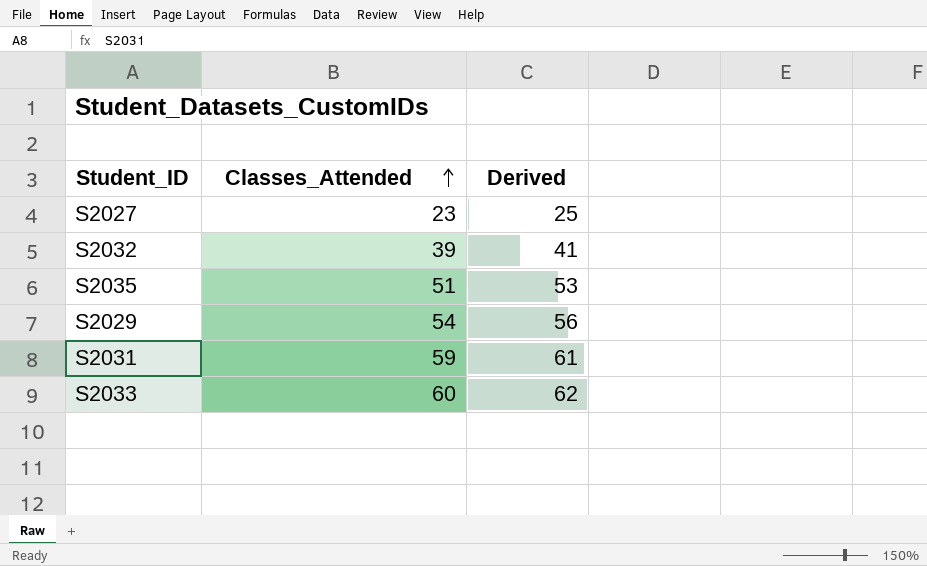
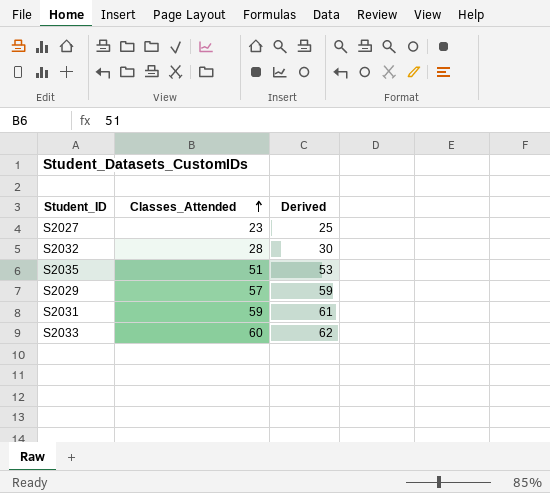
S2032 | Classes_Attended: 39 -> 28
S2032 | Derived: 41 -> 30
S2029 | Classes_Attended: 54 -> 57
S2029 | Derived: 56 -> 59

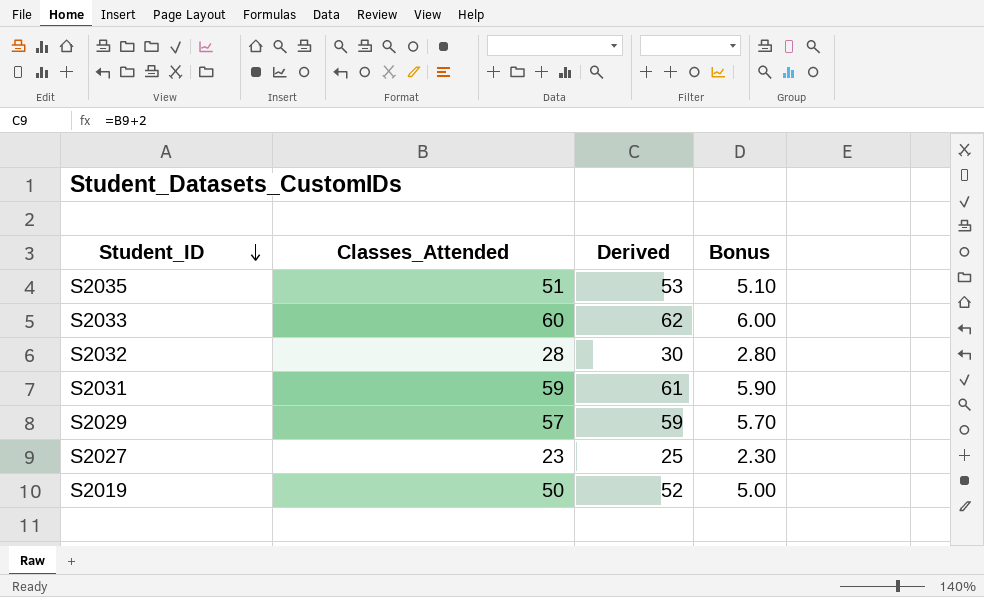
row order: Classes_Attended ascending -> Student_ID descending
column Bonus | formula: none -> [Classes_Attended] * 0.1
row S2019: none -> 50 | 52 | 5.00

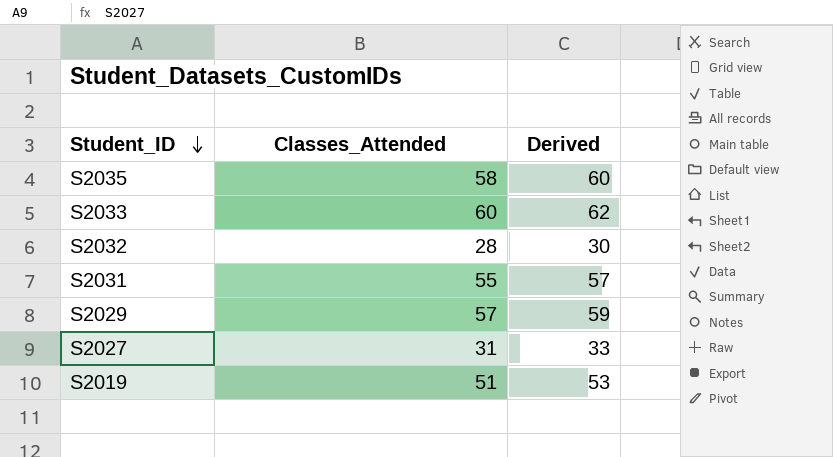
column Bonus | formula: [Classes_Attended] * 0.1 -> none
S2035 | Classes_Attended: 51 -> 58
S2035 | Derived: 53 -> 60
S2031 | Classes_Attended: 59 -> 55
S2031 | Derived: 61 -> 57
S2027 | Classes_Attended: 23 -> 31
S2027 | Derived: 25 -> 33
S2019 | Classes_Attended: 50 -> 51
S2019 | Derived: 52 -> 53

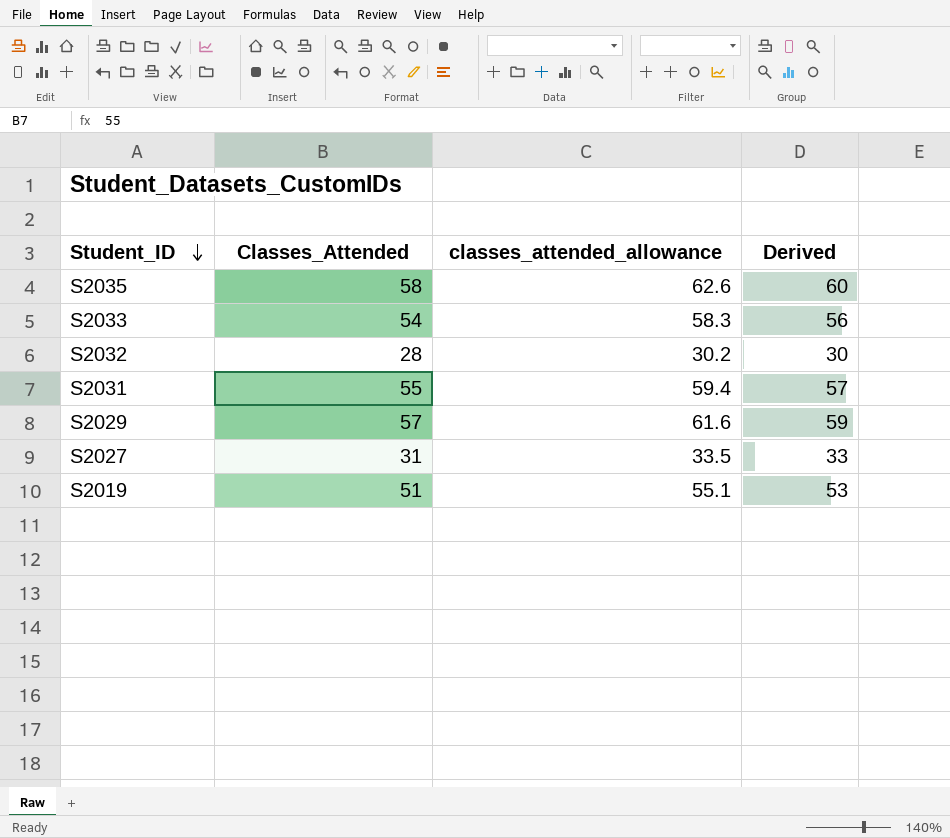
column classes_attended_allowance | formula: none -> [Classes_Attended] * 1.08
S2033 | Classes_Attended: 60 -> 54
S2033 | Derived: 62 -> 56

